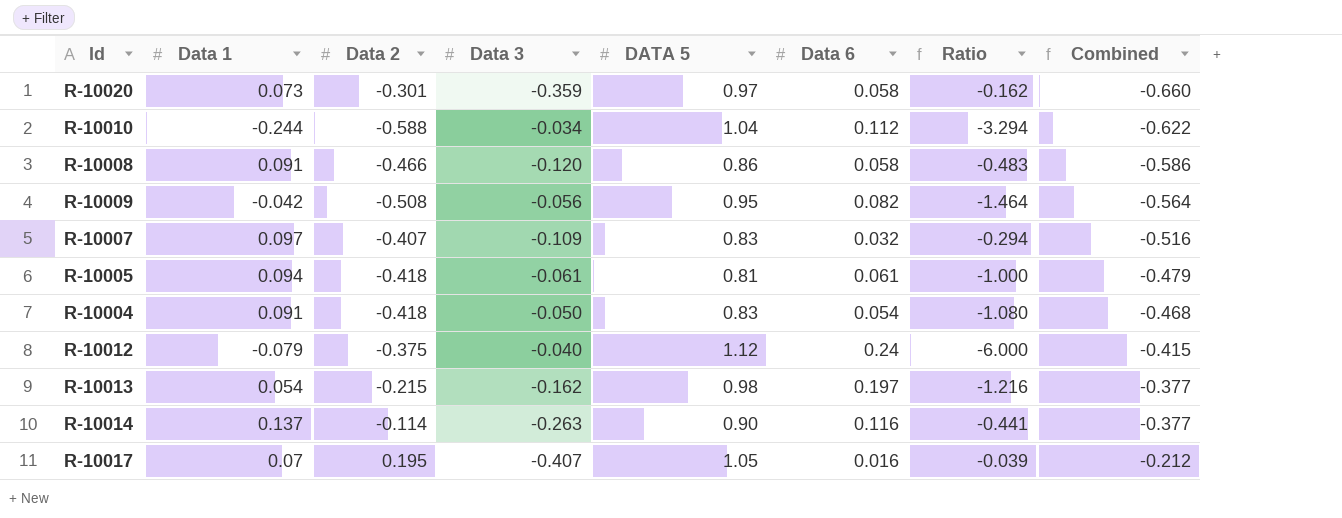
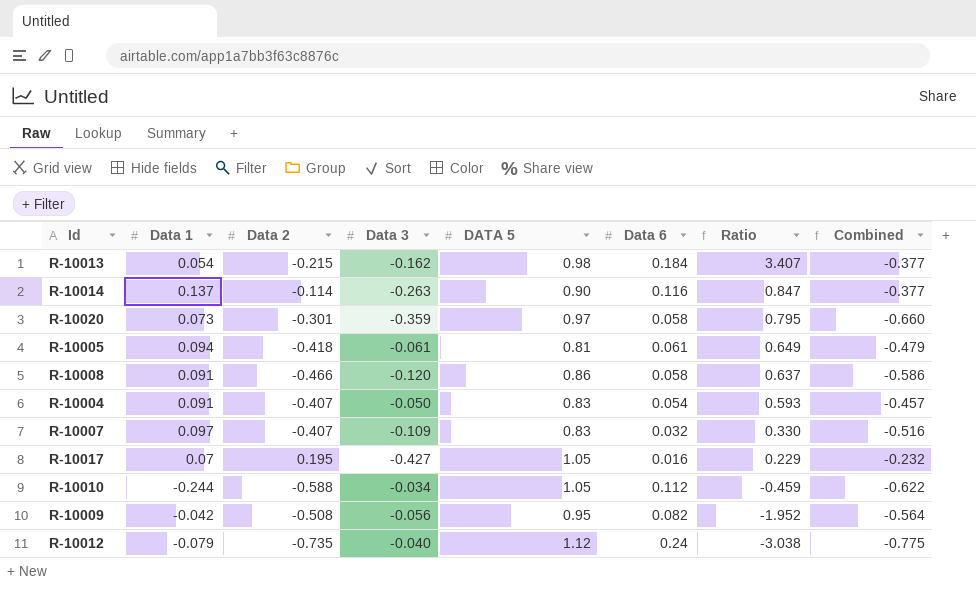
row order: Combined ascending -> Ratio descending
column Ratio | formula: [Data 6] / [Data 3] -> [Data 6] / [Data 1]
R-10013 | Data 6: 0.197 -> 0.184
R-10004 | Data 2: -0.418 -> -0.407
R-10004 | Combined: -0.468 -> -0.457
R-10017 | Data 3: -0.407 -> -0.427
R-10017 | Combined: -0.212 -> -0.232
R-10010 | DATA 5: 1.04 -> 1.05
R-10012 | Data 2: -0.375 -> -0.735
R-10012 | Combined: -0.415 -> -0.775

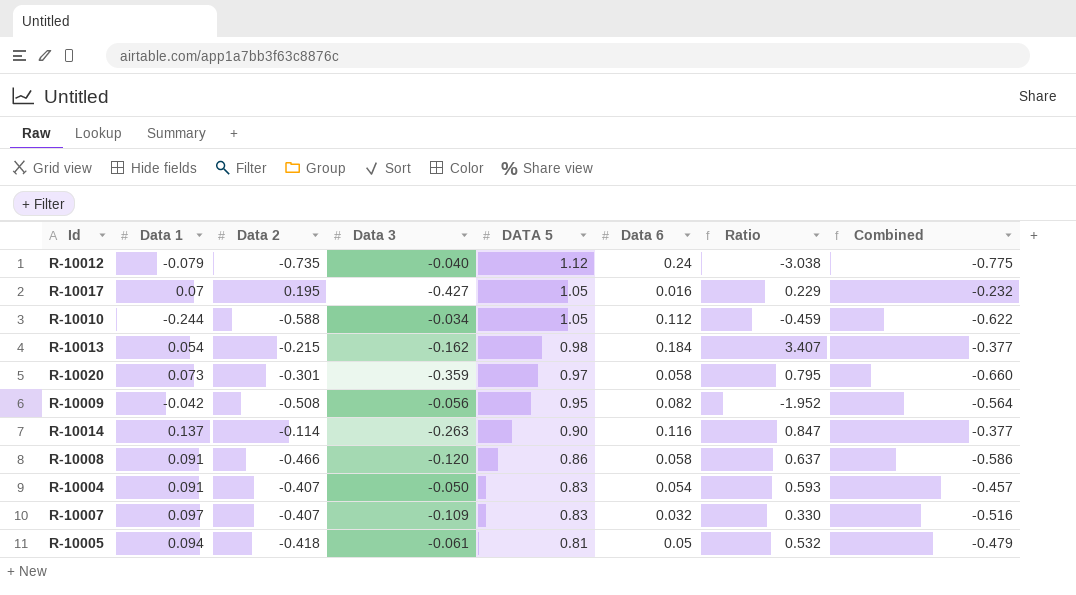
row order: Ratio descending -> DATA 5 descending
R-10005 | Data 6: 0.061 -> 0.05
R-10005 | Ratio: 0.649 -> 0.532

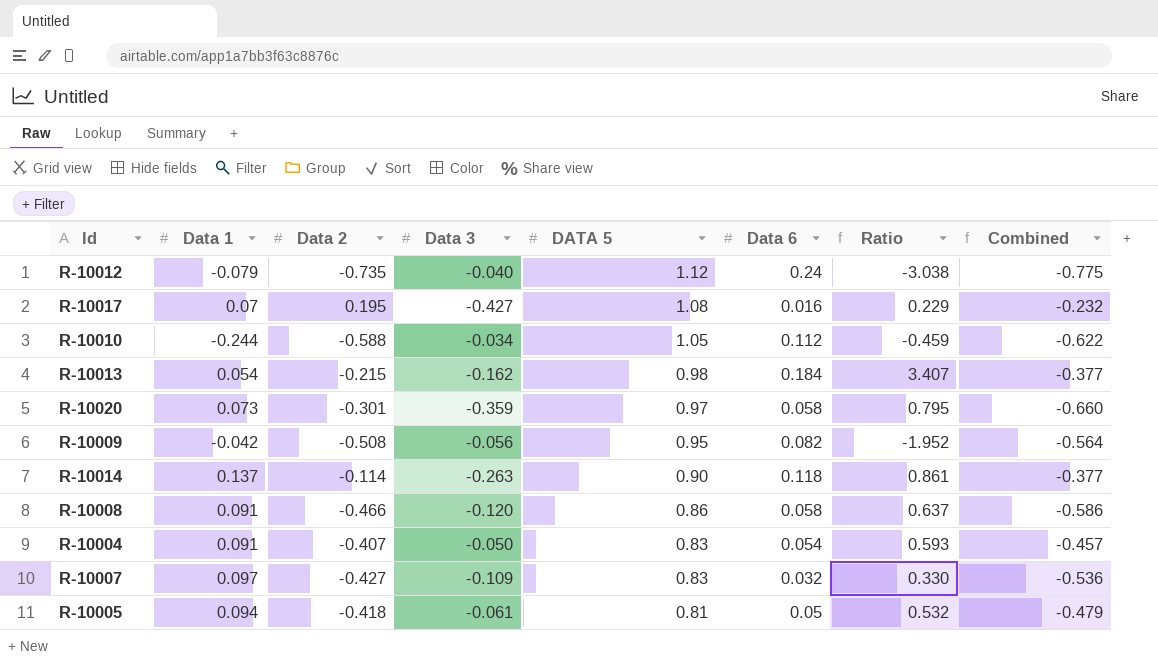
R-10017 | DATA 5: 1.05 -> 1.08
R-10014 | Data 6: 0.116 -> 0.118
R-10014 | Ratio: 0.847 -> 0.861
R-10007 | Data 2: -0.407 -> -0.427
R-10007 | Combined: -0.516 -> -0.536

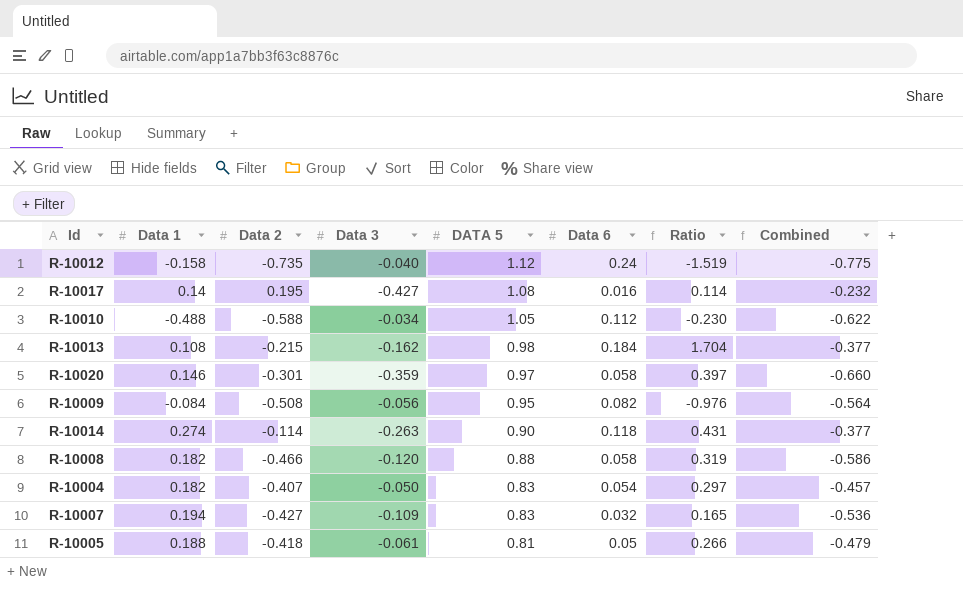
R-10012 | Data 1: -0.079 -> -0.158
R-10012 | Ratio: -3.038 -> -1.519
R-10017 | Data 1: 0.07 -> 0.14
R-10017 | Ratio: 0.229 -> 0.114
R-10010 | Data 1: -0.244 -> -0.488
R-10010 | Ratio: -0.459 -> -0.230
R-10013 | Data 1: 0.054 -> 0.108
R-10013 | Ratio: 3.407 -> 1.704
R-10020 | Data 1: 0.073 -> 0.146
R-10020 | Ratio: 0.795 -> 0.397
R-10009 | Data 1: -0.042 -> -0.084
R-10009 | Ratio: -1.952 -> -0.976
R-10014 | Data 1: 0.137 -> 0.274
R-10014 | Ratio: 0.861 -> 0.431
R-10008 | Data 1: 0.091 -> 0.182
R-10008 | DATA 5: 0.86 -> 0.88
R-10008 | Ratio: 0.637 -> 0.319
R-10004 | Data 1: 0.091 -> 0.182
R-10004 | Ratio: 0.593 -> 0.297
R-10007 | Data 1: 0.097 -> 0.194
R-10007 | Ratio: 0.330 -> 0.165
R-10005 | Data 1: 0.094 -> 0.188
R-10005 | Ratio: 0.532 -> 0.266

